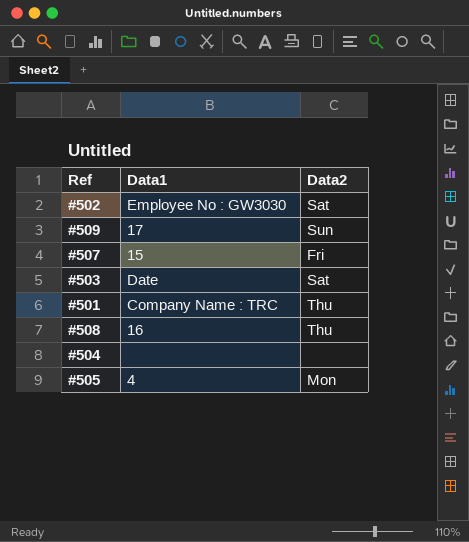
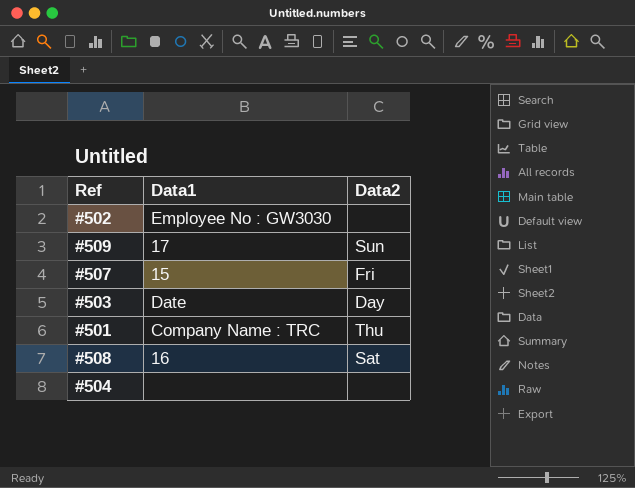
row #505: 4 | Mon -> none
#502 | Data2: Sat -> none
#503 | Data2: Sat -> Day
#508 | Data2: Thu -> Sat

